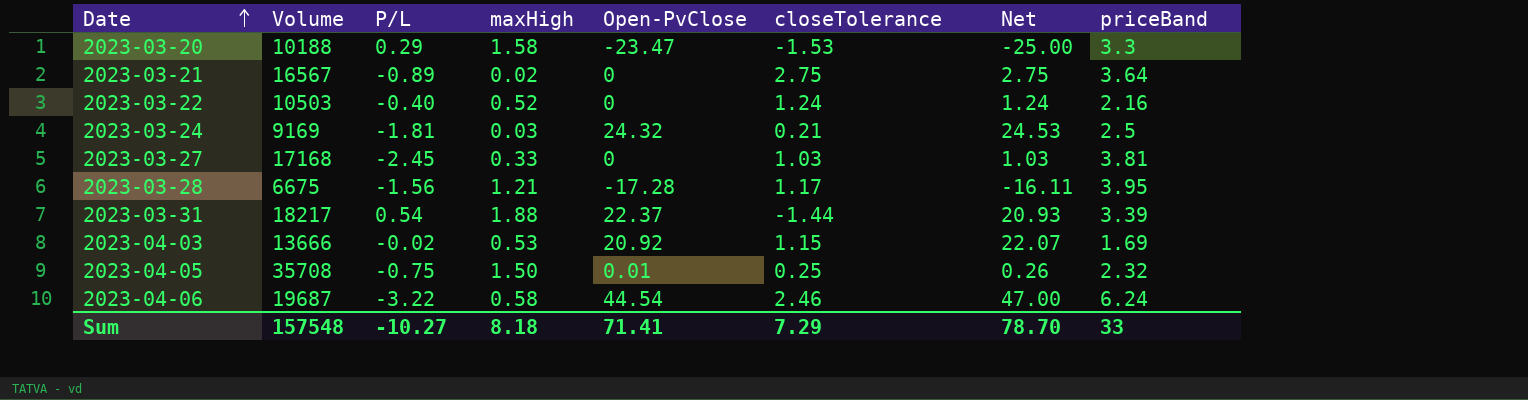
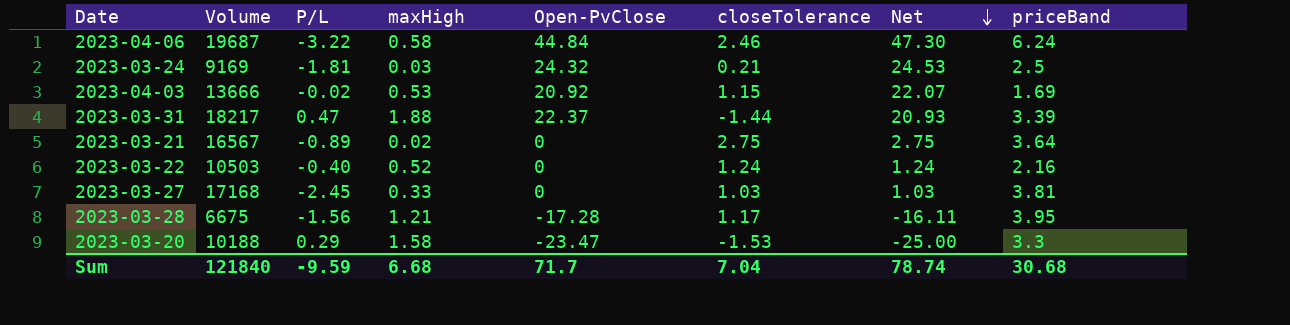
row order: Date ascending -> Net descending
row 2023-04-05: 35708 | -0.75 | 1.50 | 0.01 | 0.25 | 0.26 | 2.32 -> none
2023-04-06 | Open-PvClose: 44.54 -> 44.84
2023-04-06 | Net: 47.00 -> 47.30
2023-03-31 | P/L: 0.54 -> 0.47
Sum | Volume: 157548 -> 121840
Sum | P/L: -10.27 -> -9.59
Sum | maxHigh: 8.18 -> 6.68
Sum | Open-PvClose: 71.41 -> 71.7
Sum | closeTolerance: 7.29 -> 7.04
Sum | Net: 78.70 -> 78.74
Sum | priceBand: 33 -> 30.68

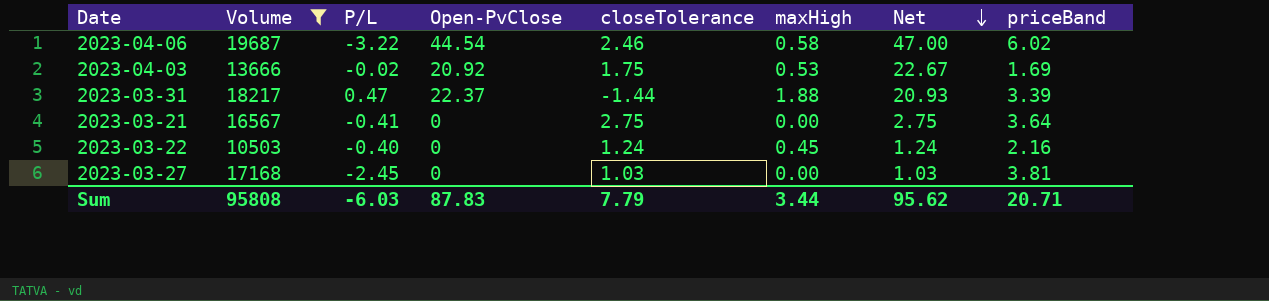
filter: none -> Volume >= 10503
column maxHigh | position: 4 -> 6
2023-04-06 | Open-PvClose: 44.84 -> 44.54
2023-04-06 | Net: 47.30 -> 47.00
2023-04-06 | priceBand: 6.24 -> 6.02
2023-04-03 | closeTolerance: 1.15 -> 1.75
2023-04-03 | Net: 22.07 -> 22.67
2023-03-21 | P/L: -0.89 -> -0.41
2023-03-21 | maxHigh: 0.02 -> 0.00
2023-03-22 | maxHigh: 0.52 -> 0.45
2023-03-27 | maxHigh: 0.33 -> 0.00
Sum | Volume: 121840 -> 95808
Sum | P/L: -9.59 -> -6.03
Sum | Open-PvClose: 71.7 -> 87.83
Sum | closeTolerance: 7.04 -> 7.79
Sum | maxHigh: 6.68 -> 3.44
Sum | Net: 78.74 -> 95.62
Sum | priceBand: 30.68 -> 20.71

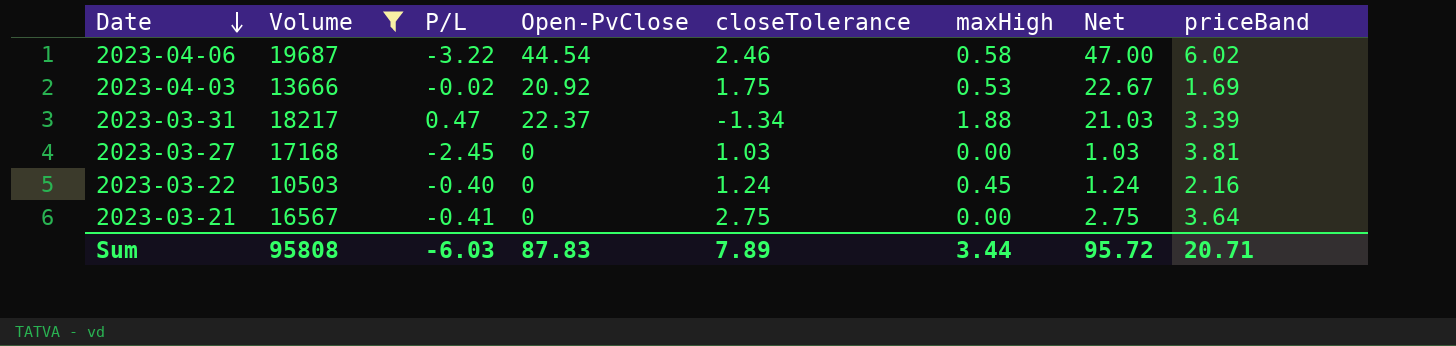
row order: Net descending -> Date descending
2023-03-31 | closeTolerance: -1.44 -> -1.34
2023-03-31 | Net: 20.93 -> 21.03
Sum | closeTolerance: 7.79 -> 7.89
Sum | Net: 95.62 -> 95.72

